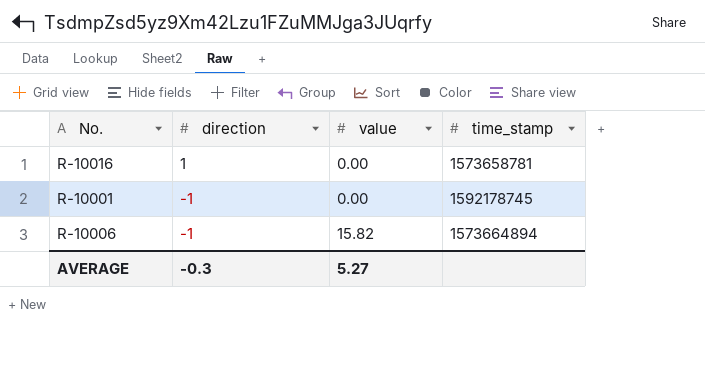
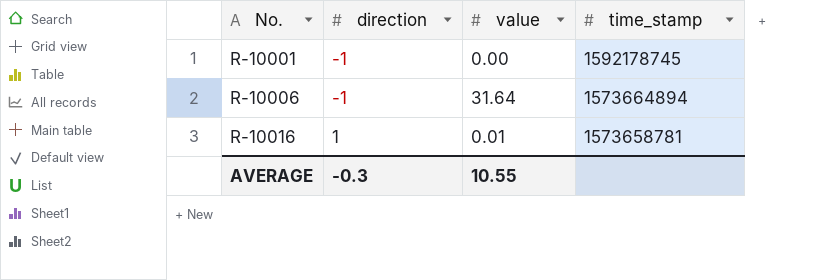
row order: direction descending -> No. ascending
R-10006 | value: 15.82 -> 31.64
R-10016 | value: 0.00 -> 0.01
AVERAGE | value: 5.27 -> 10.55

